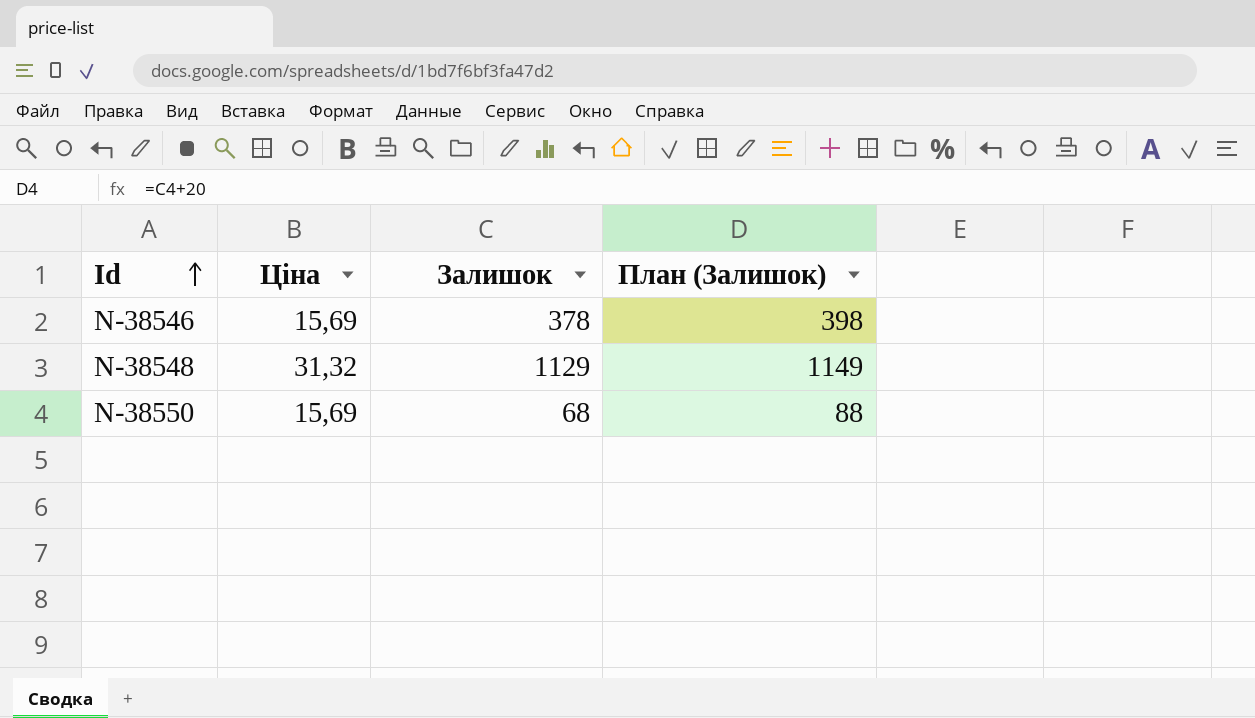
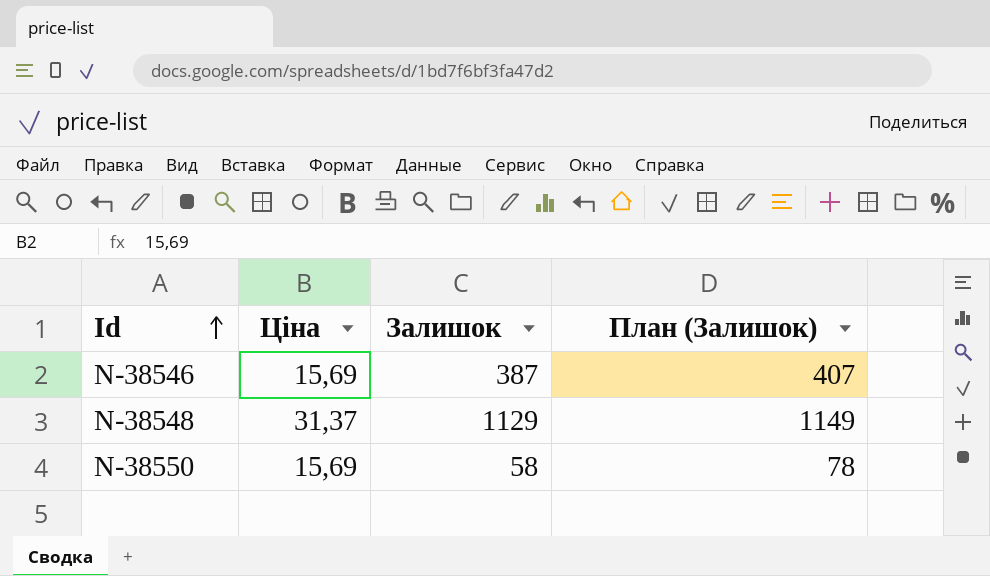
N-38546 | Залишок: 378 -> 387
N-38546 | План (Залишок): 398 -> 407
N-38548 | Ціна: 31,32 -> 31,37
N-38550 | Залишок: 68 -> 58
N-38550 | План (Залишок): 88 -> 78

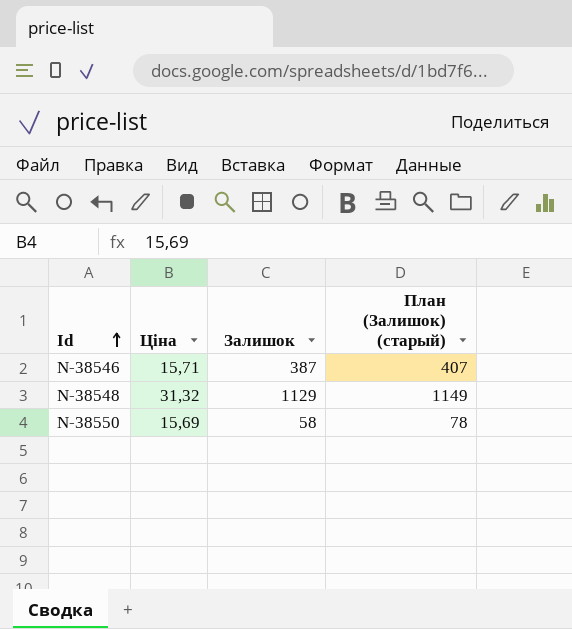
column name: План (Залишок) -> План (Залишок) (старый)
N-38546 | Ціна: 15,69 -> 15,71
N-38548 | Ціна: 31,37 -> 31,32

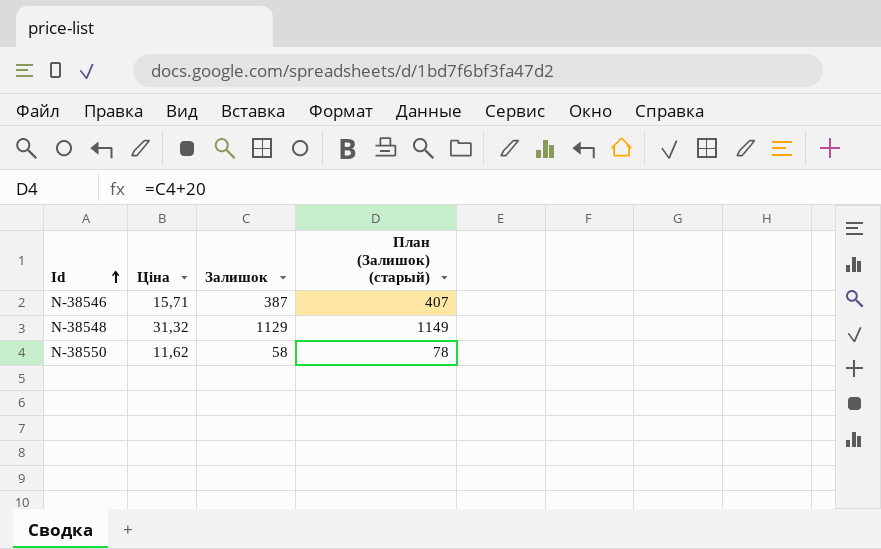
N-38550 | Ціна: 15,69 -> 11,62

